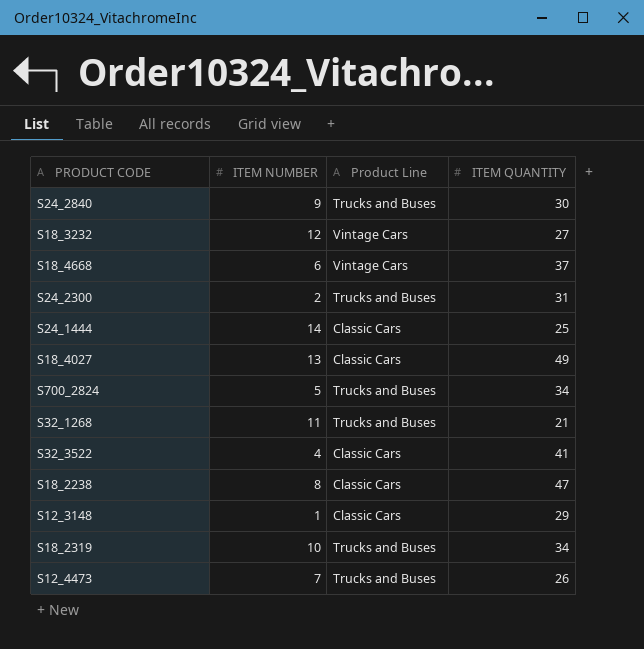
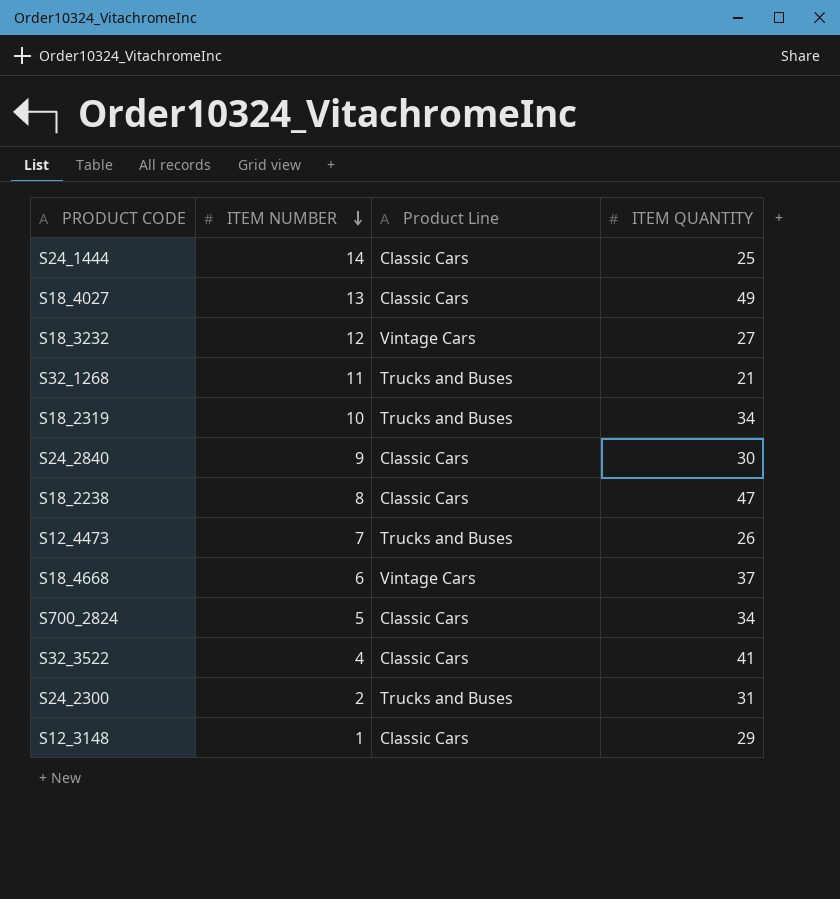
row order: none -> ITEM NUMBER descending
S24_2840 | Product Line: Trucks and Buses -> Classic Cars
S700_2824 | Product Line: Trucks and Buses -> Classic Cars

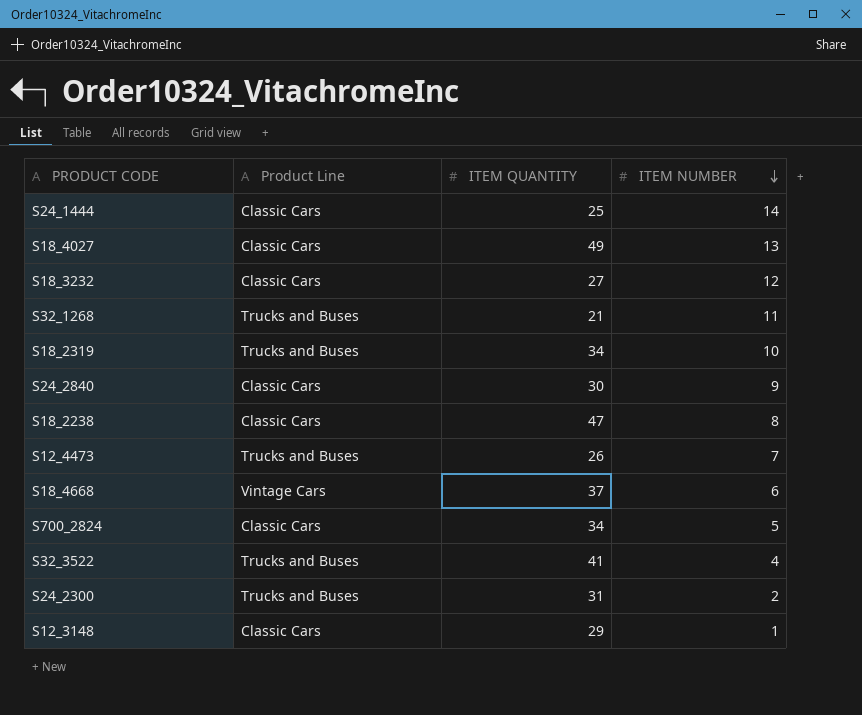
column ITEM NUMBER | position: 2 -> 4
S18_3232 | Product Line: Vintage Cars -> Classic Cars
S32_3522 | Product Line: Classic Cars -> Trucks and Buses

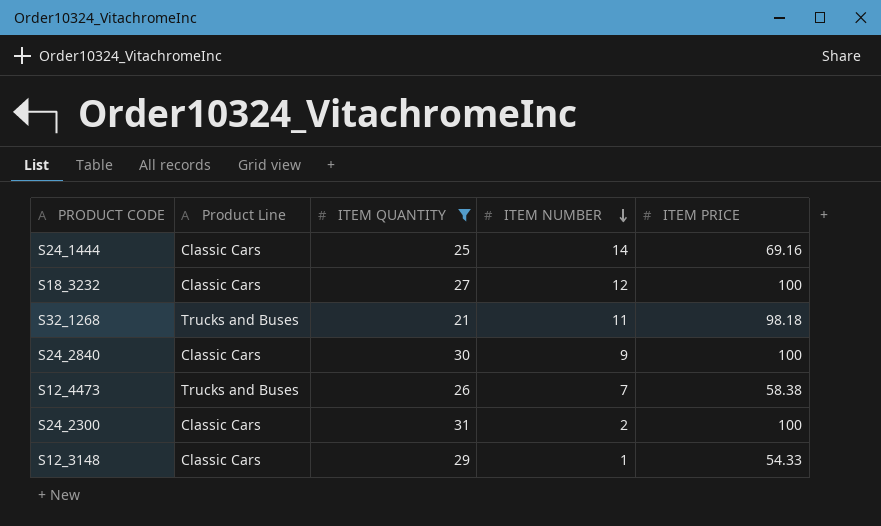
filter: none -> ITEM QUANTITY <= 31
column ITEM PRICE | position: none -> 5
S24_2300 | Product Line: Trucks and Buses -> Classic Cars

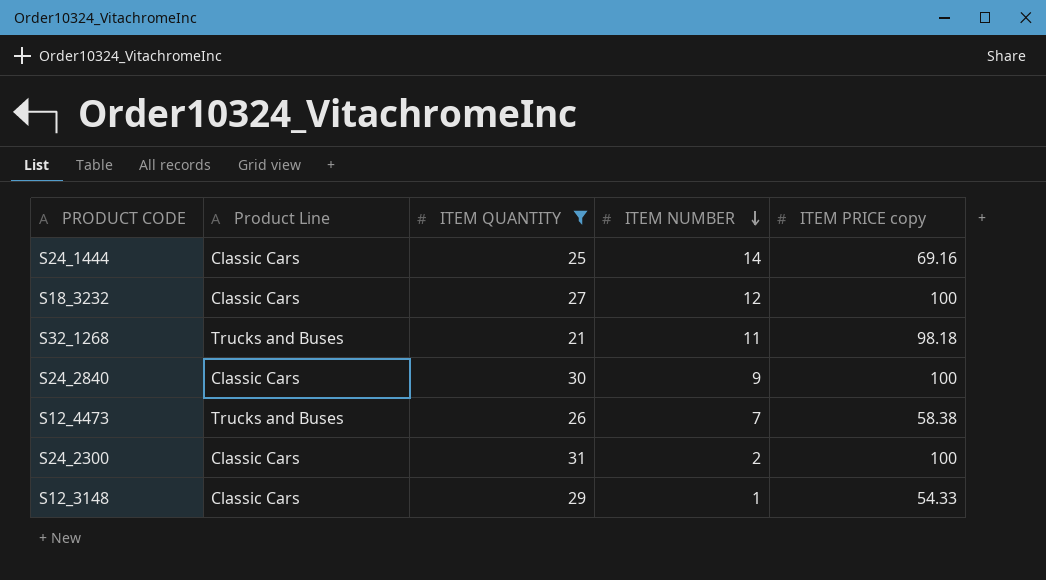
column name: ITEM PRICE -> ITEM PRICE copy

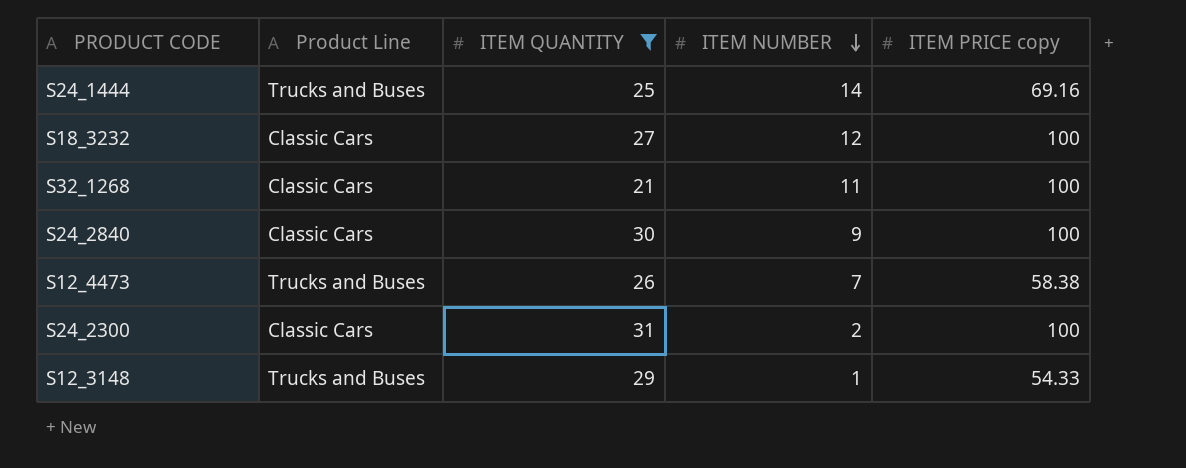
S24_1444 | Product Line: Classic Cars -> Trucks and Buses
S32_1268 | Product Line: Trucks and Buses -> Classic Cars
S32_1268 | ITEM PRICE copy: 98.18 -> 100
S12_3148 | Product Line: Classic Cars -> Trucks and Buses

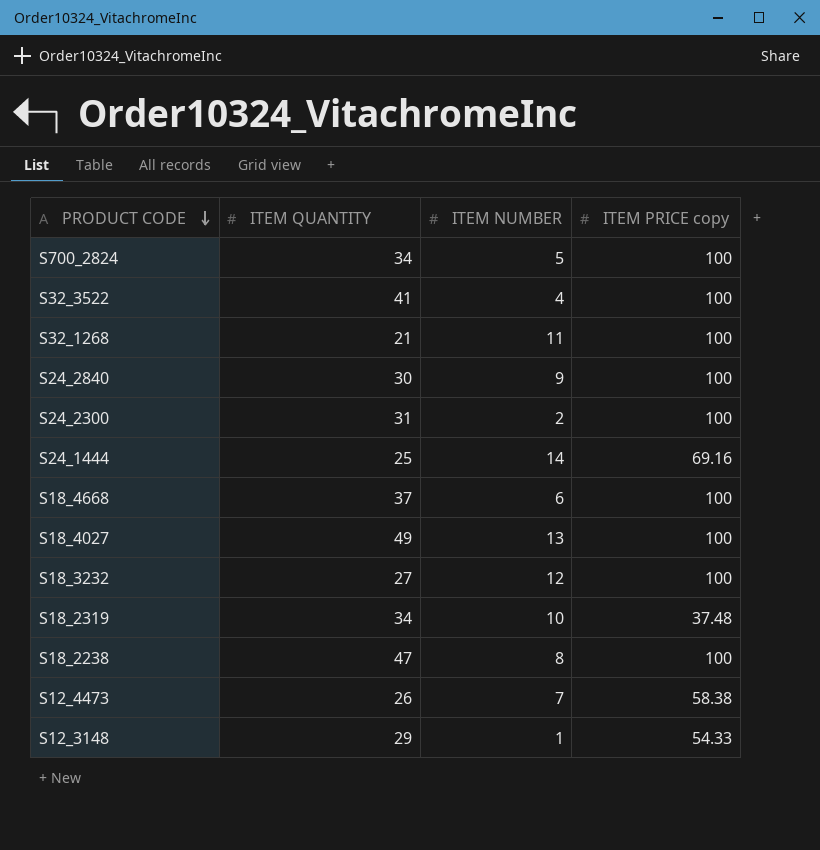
filter: ITEM QUANTITY <= 31 -> none
row order: ITEM NUMBER descending -> PRODUCT CODE descending
column Product Line | position: 2 -> none

